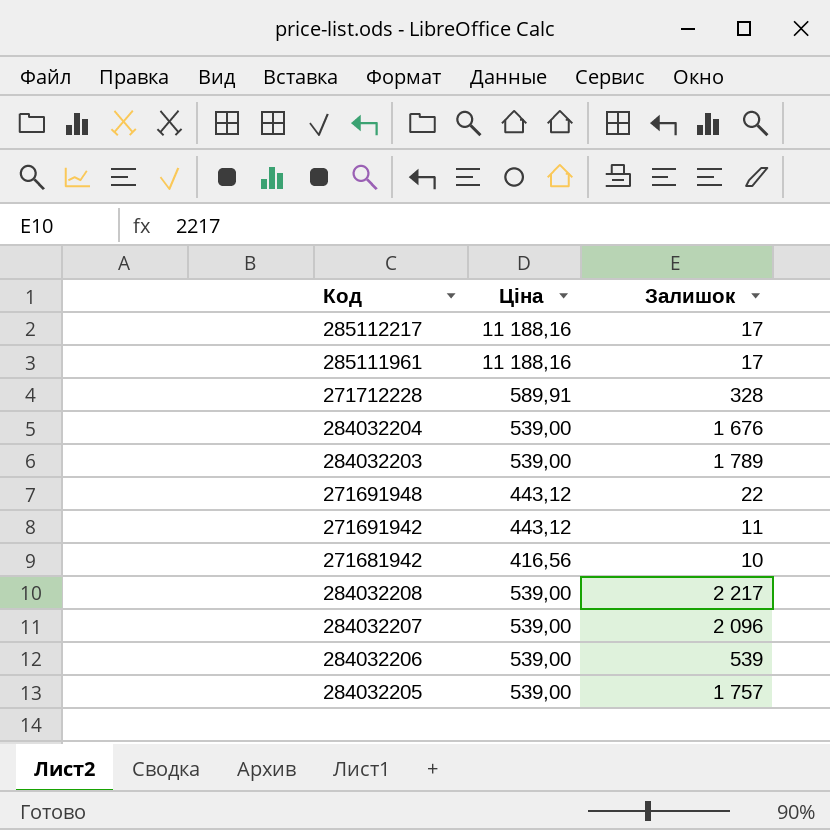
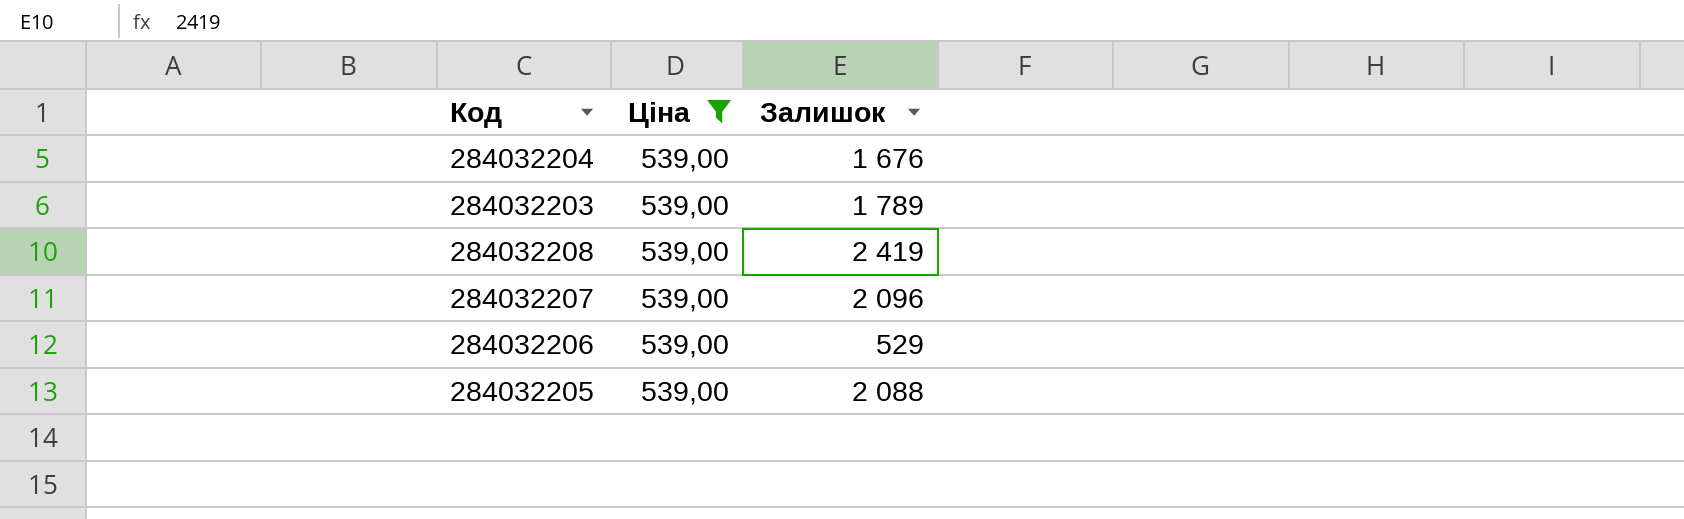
filter: none -> Ціна = 539,00
284032208 | Залишок: 2 217 -> 2 419
284032206 | Залишок: 539 -> 529
284032205 | Залишок: 1 757 -> 2 088

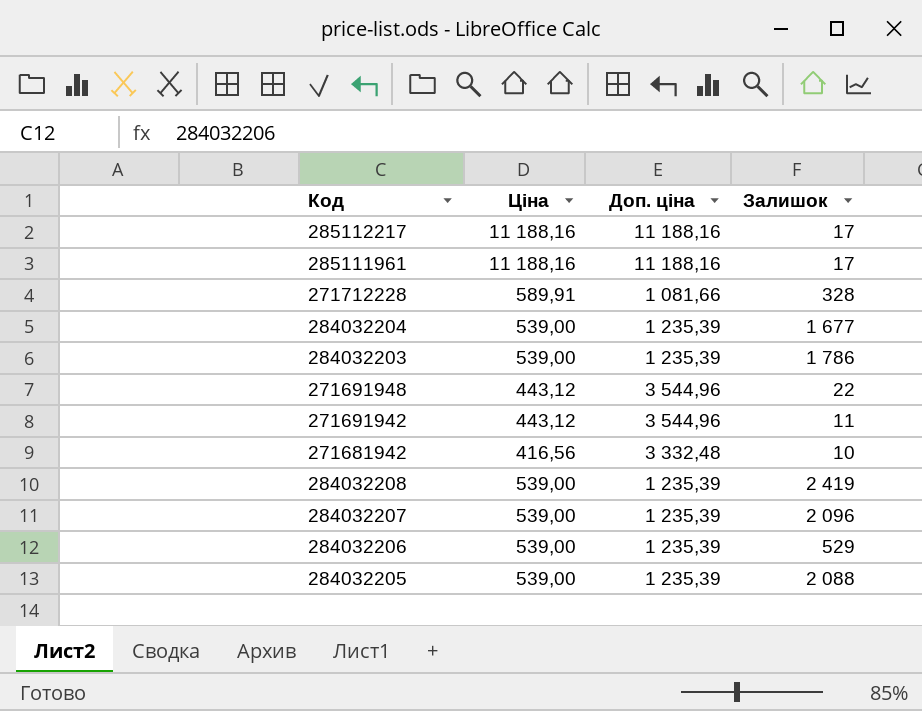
filter: Ціна = 539,00 -> none
column Доп. ціна | position: none -> 3
284032204 | Залишок: 1 676 -> 1 677
284032203 | Залишок: 1 789 -> 1 786

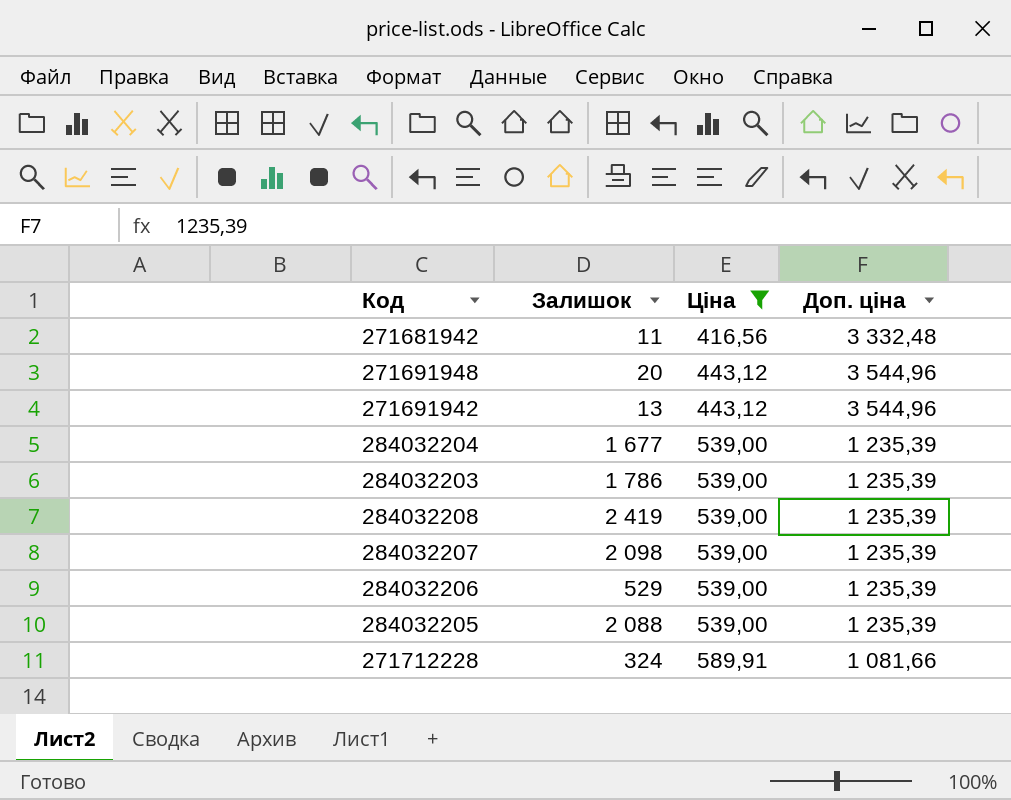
filter: none -> Ціна != 11 188,16
row order: none -> Ціна ascending
column Залишок | position: 4 -> 2
271681942 | Залишок: 10 -> 11
271691948 | Залишок: 22 -> 20
271691942 | Залишок: 11 -> 13
284032207 | Залишок: 2 096 -> 2 098
271712228 | Залишок: 328 -> 324

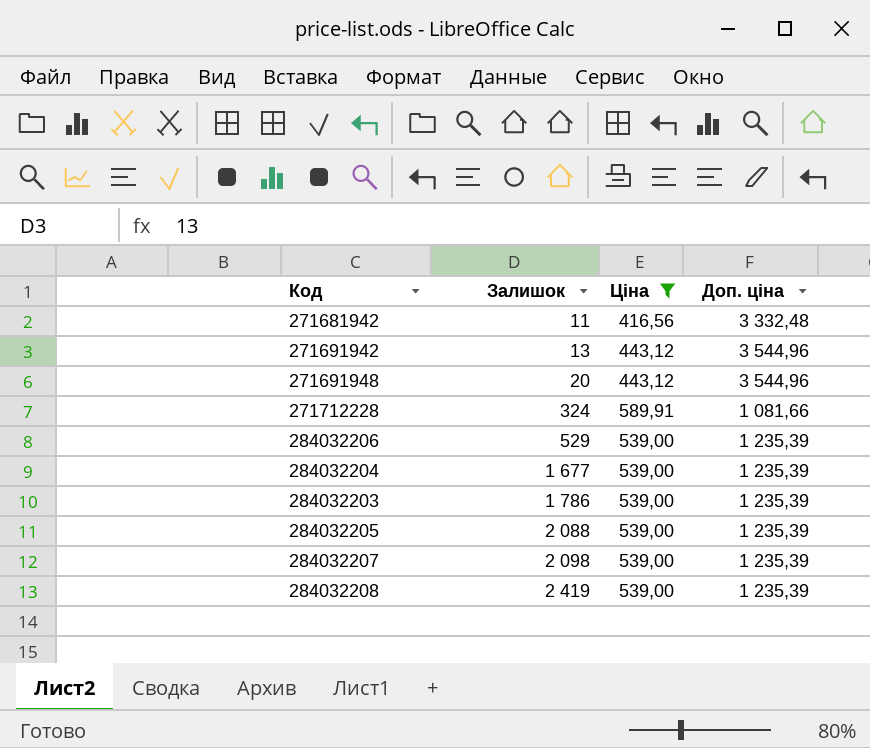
row order: Ціна ascending -> Залишок ascending

